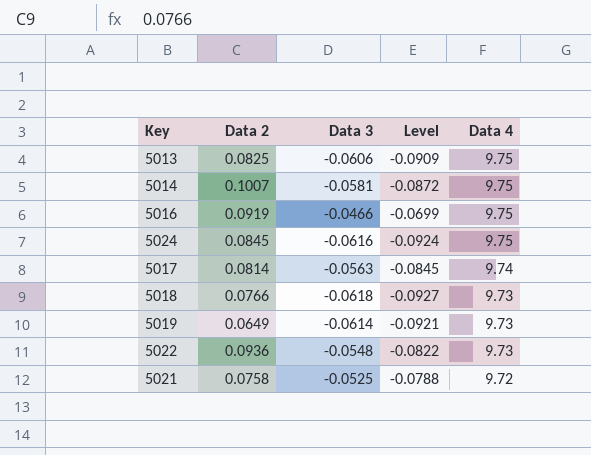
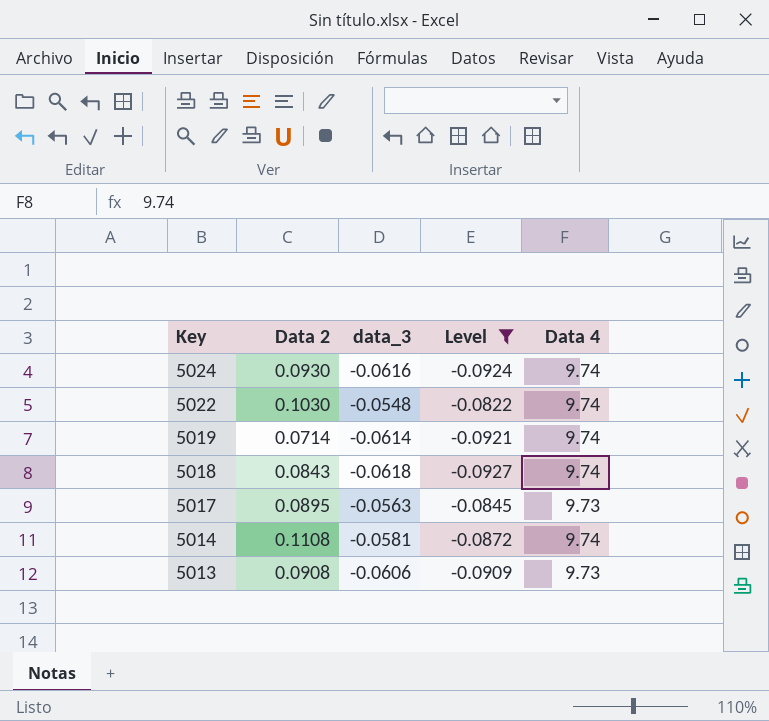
filter: none -> Level <= -0.0822
row order: Data 4 descending -> Key descending
column name: Data 3 -> data_3
5024 | Data 2: 0.0845 -> 0.0930
5024 | Data 4: 9.75 -> 9.74
5022 | Data 2: 0.0936 -> 0.1030
5022 | Data 4: 9.73 -> 9.74
5019 | Data 2: 0.0649 -> 0.0714
5019 | Data 4: 9.73 -> 9.74
5018 | Data 2: 0.0766 -> 0.0843
5018 | Data 4: 9.73 -> 9.74
5017 | Data 2: 0.0814 -> 0.0895
5017 | Data 4: 9.74 -> 9.73
5014 | Data 2: 0.1007 -> 0.1108
5014 | Data 4: 9.75 -> 9.74
5013 | Data 2: 0.0825 -> 0.0908
5013 | Data 4: 9.75 -> 9.73

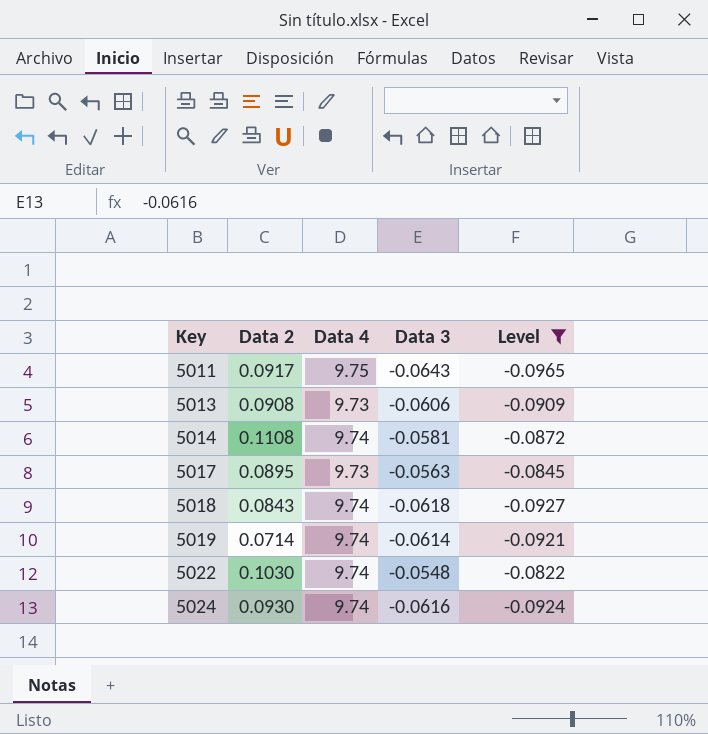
row order: Key descending -> Key ascending
column Data 4 | position: 5 -> 3
column name: data_3 -> Data 3
row 5011: none -> 0.0917 | 9.75 | -0.0643 | -0.0965

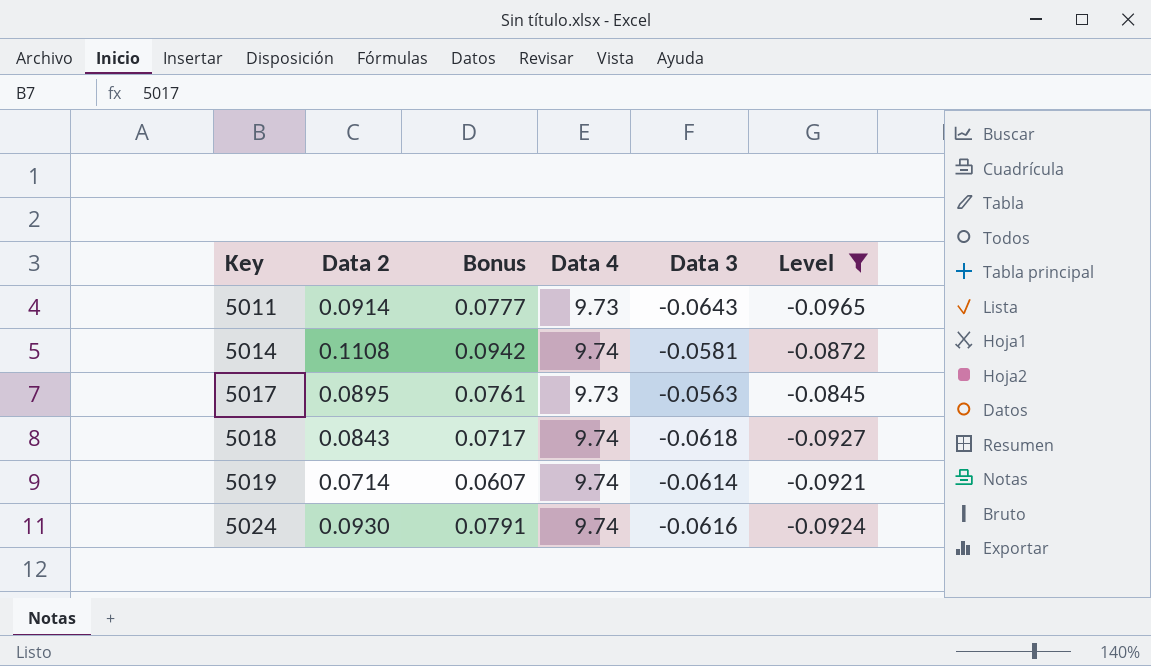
column Bonus | formula: none -> [Data 2] * 0.85
row 5013: 0.0908 | 9.73 | -0.0606 | -0.0909 -> none
row 5022: 0.1030 | 9.74 | -0.0548 | -0.0822 -> none
5011 | Data 2: 0.0917 -> 0.0914
5011 | Data 4: 9.75 -> 9.73

